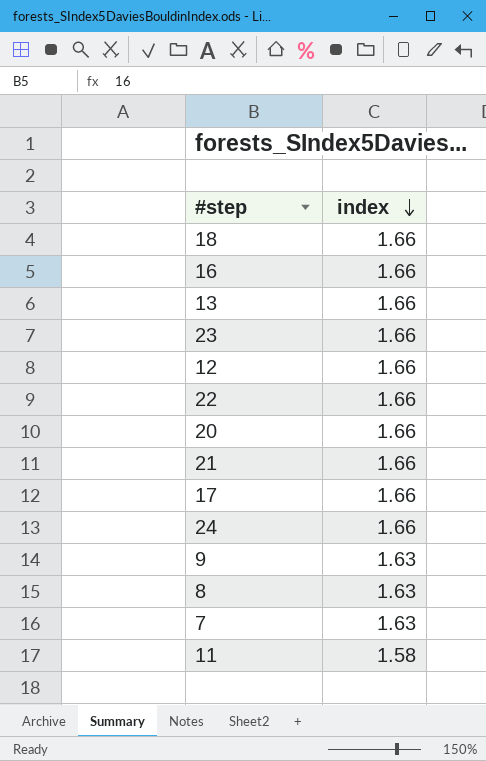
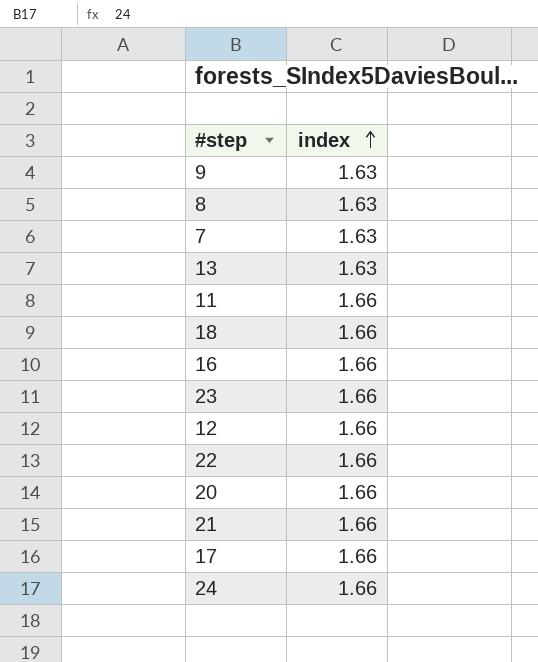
row order: index descending -> index ascending
13 | index: 1.66 -> 1.63
11 | index: 1.58 -> 1.66

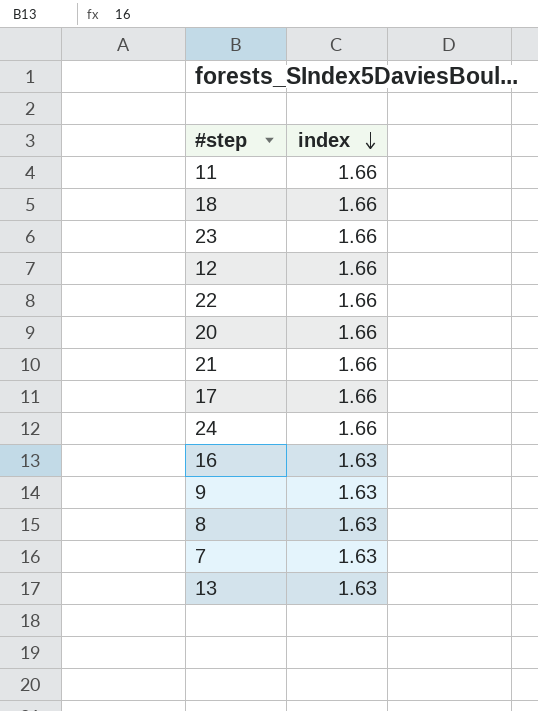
row order: index ascending -> index descending
16 | index: 1.66 -> 1.63

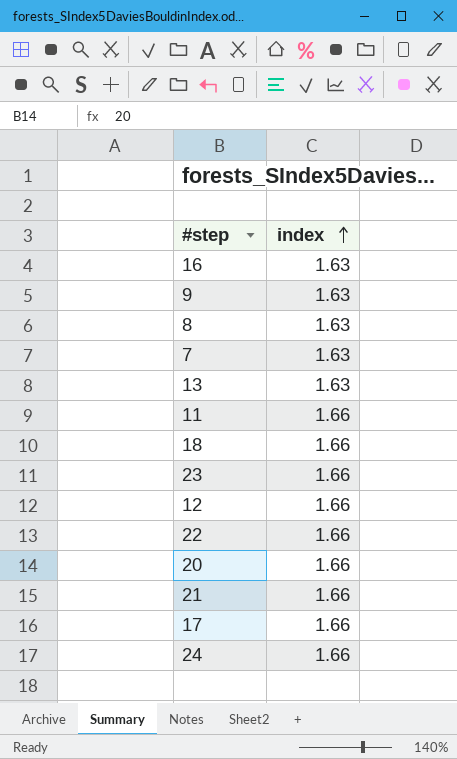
row order: index descending -> index ascending

